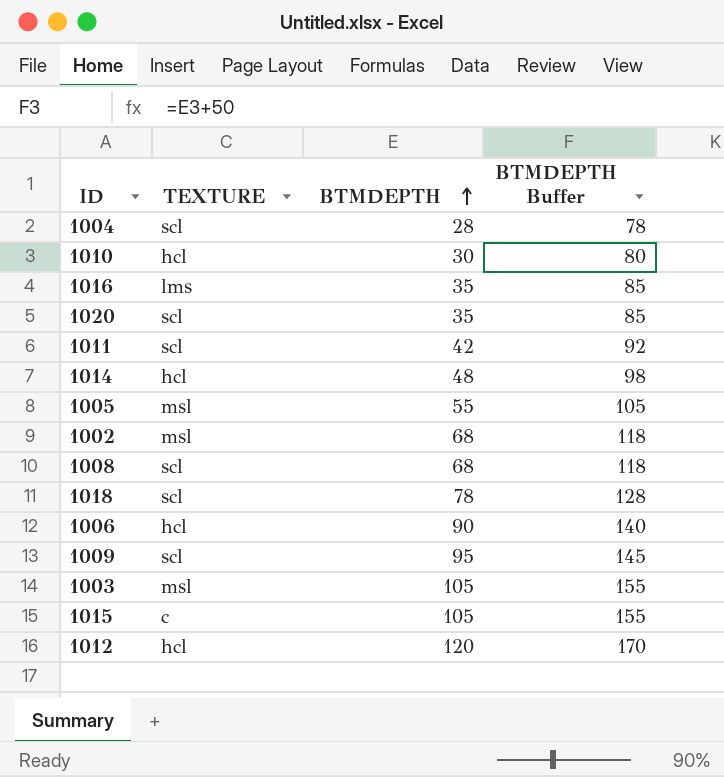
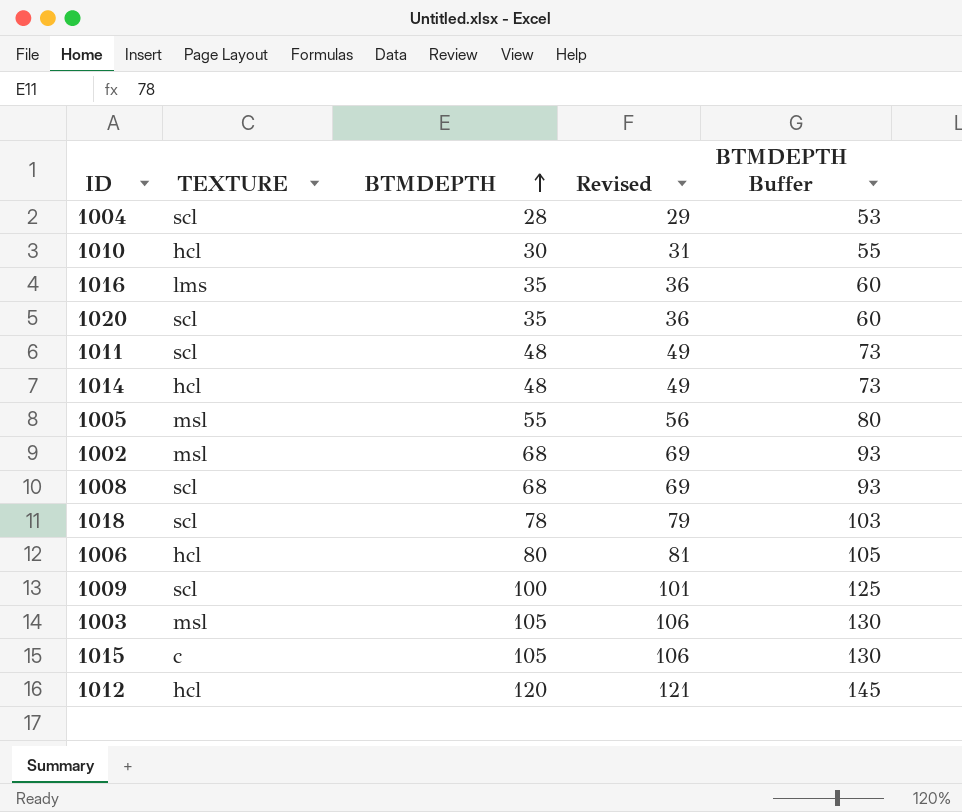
column Revised | formula: none -> [BTMDEPTH] + 1
column BTMDEPTH Buffer | formula: [BTMDEPTH] + 50 -> [BTMDEPTH] + 25
1011 | BTMDEPTH: 42 -> 48
1006 | BTMDEPTH: 90 -> 80
1009 | BTMDEPTH: 95 -> 100

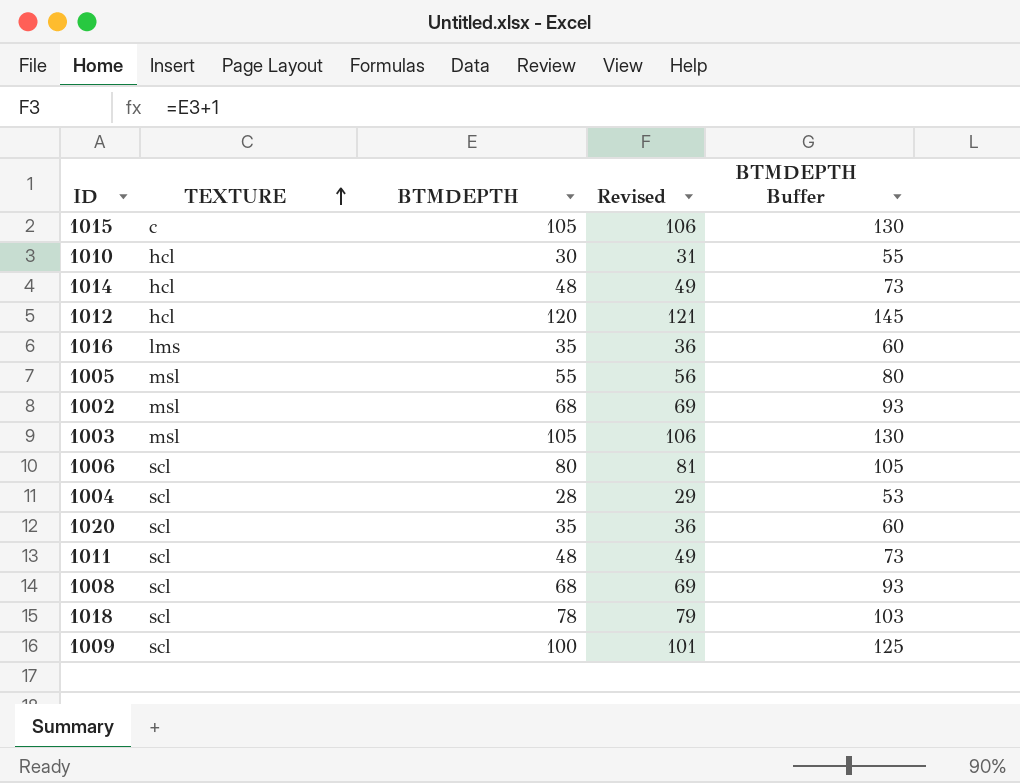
row order: BTMDEPTH ascending -> TEXTURE ascending
1006 | TEXTURE: hcl -> scl

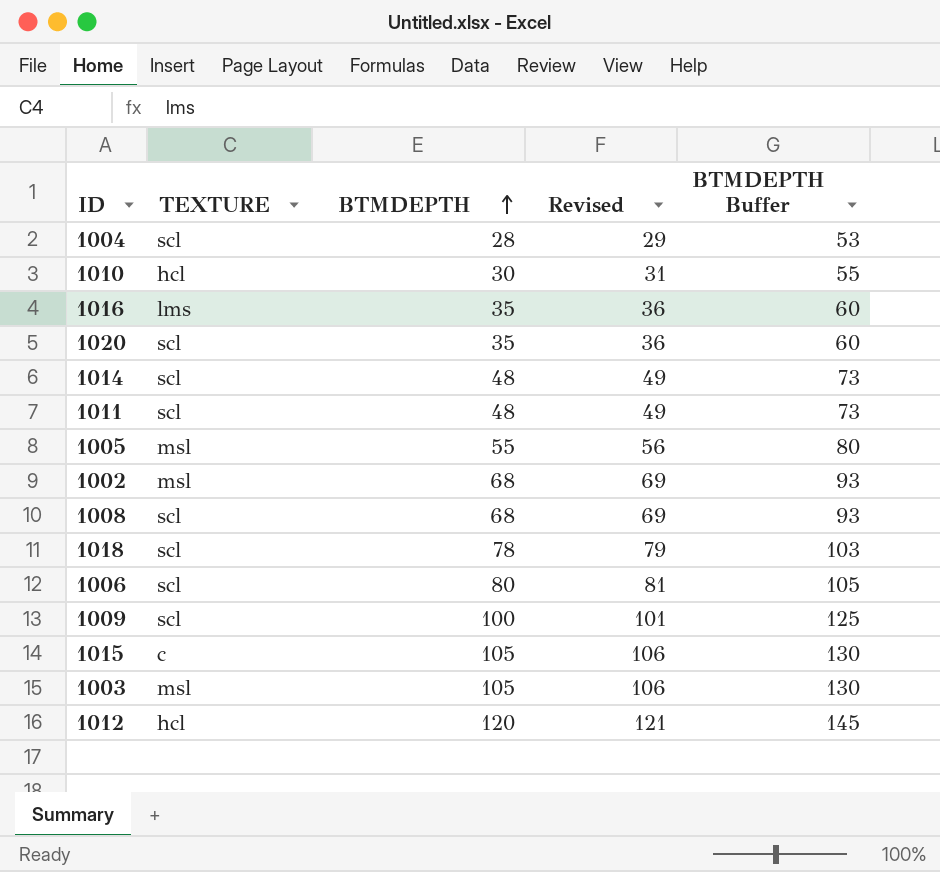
row order: TEXTURE ascending -> BTMDEPTH ascending
1014 | TEXTURE: hcl -> scl

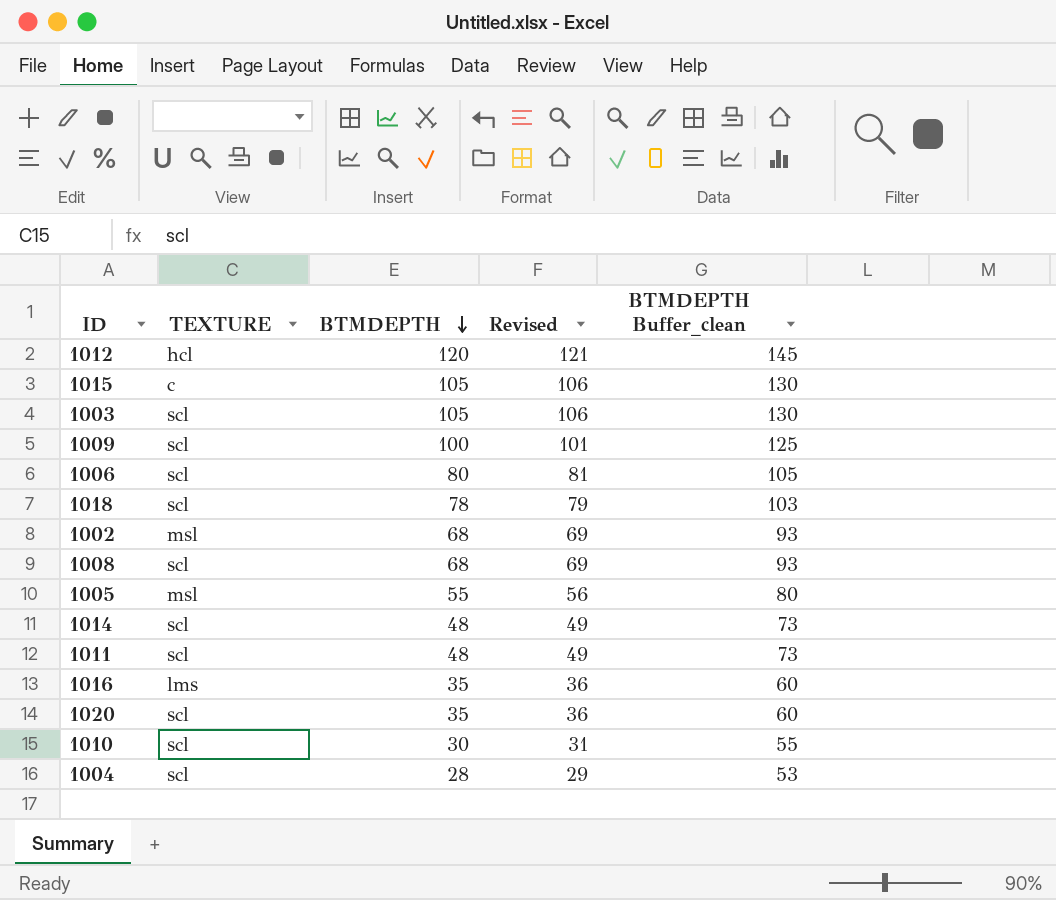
row order: BTMDEPTH ascending -> BTMDEPTH descending
column name: BTMDEPTH Buffer -> BTMDEPTH Buffer_clean
1003 | TEXTURE: msl -> scl
1010 | TEXTURE: hcl -> scl

